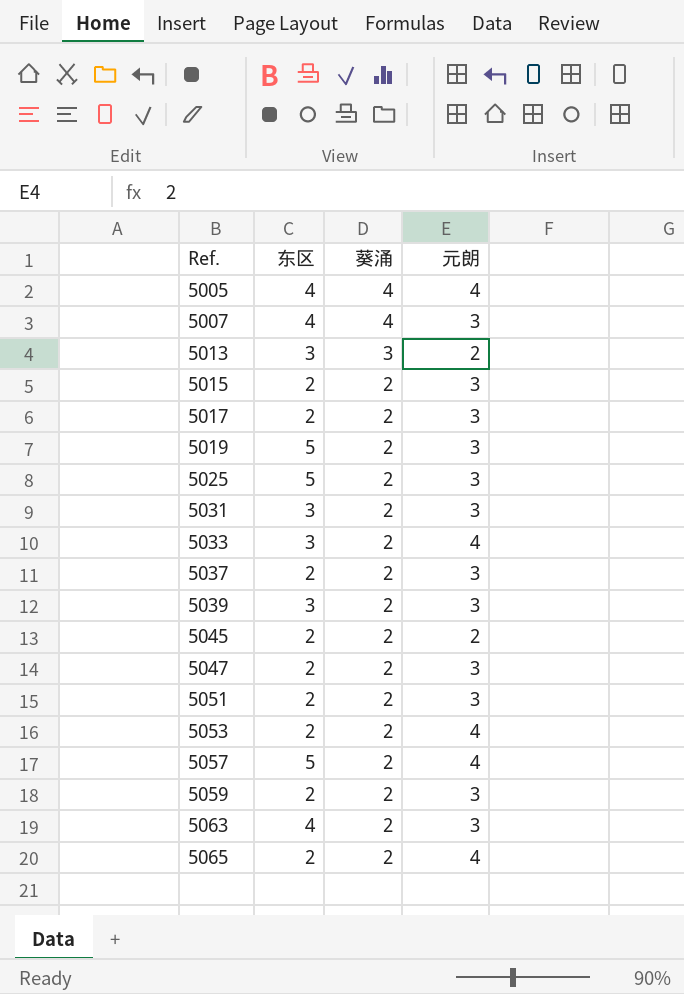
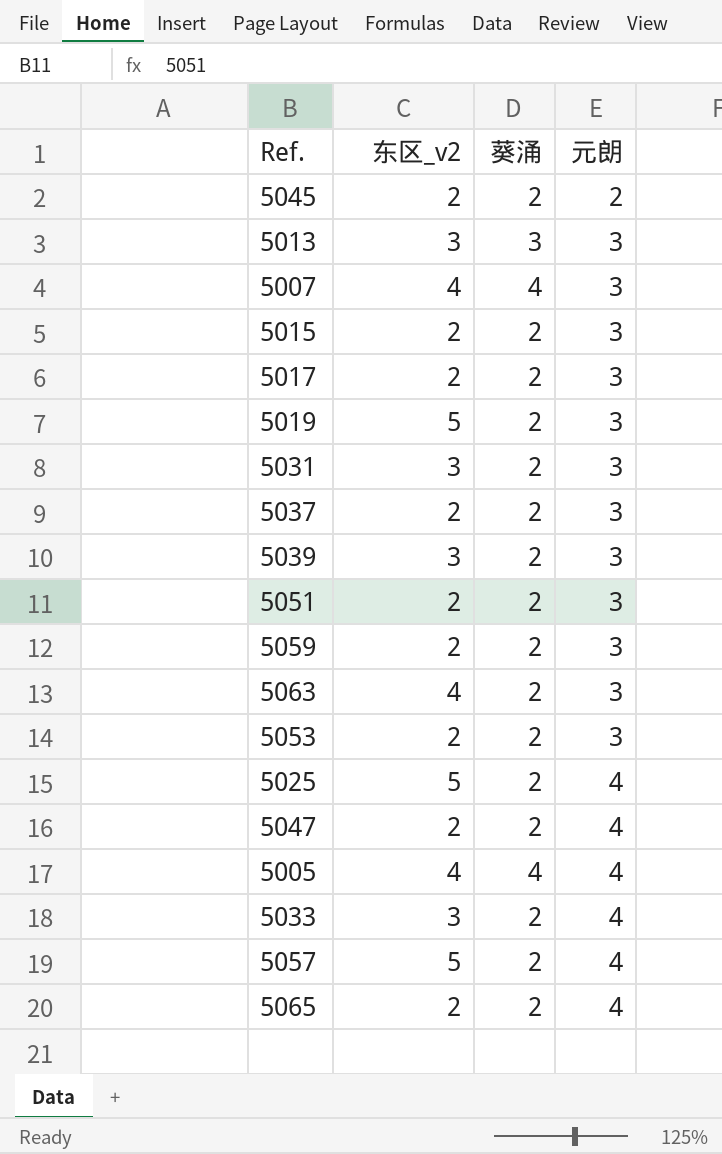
row order: Ref. ascending -> 元朗 ascending
column name: 东区 -> 东区_v2
5013 | 元朗: 2 -> 3
5053 | 元朗: 4 -> 3
5025 | 元朗: 3 -> 4
5047 | 元朗: 3 -> 4

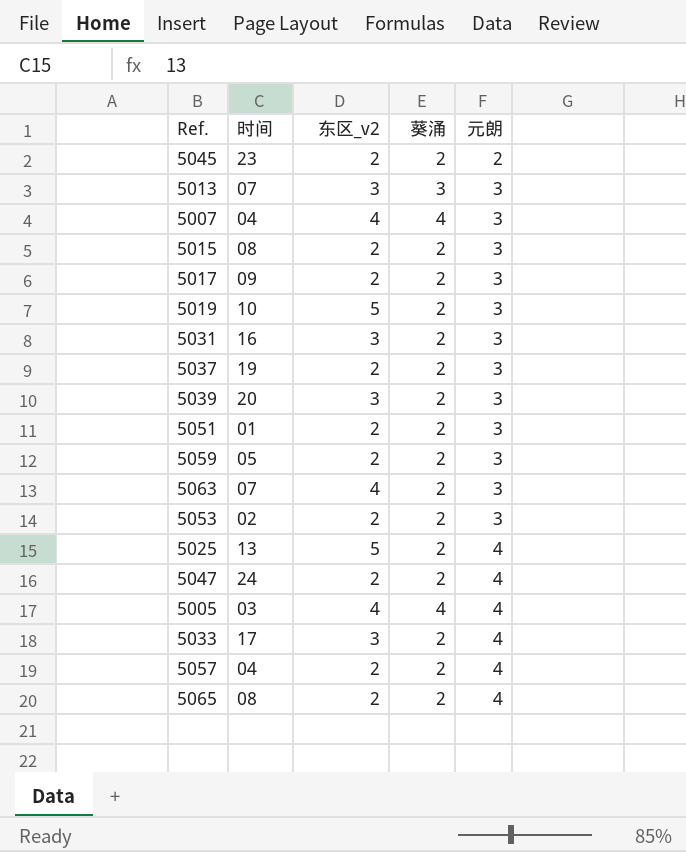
column 时间 | position: none -> 2
5057 | 东区_v2: 5 -> 2

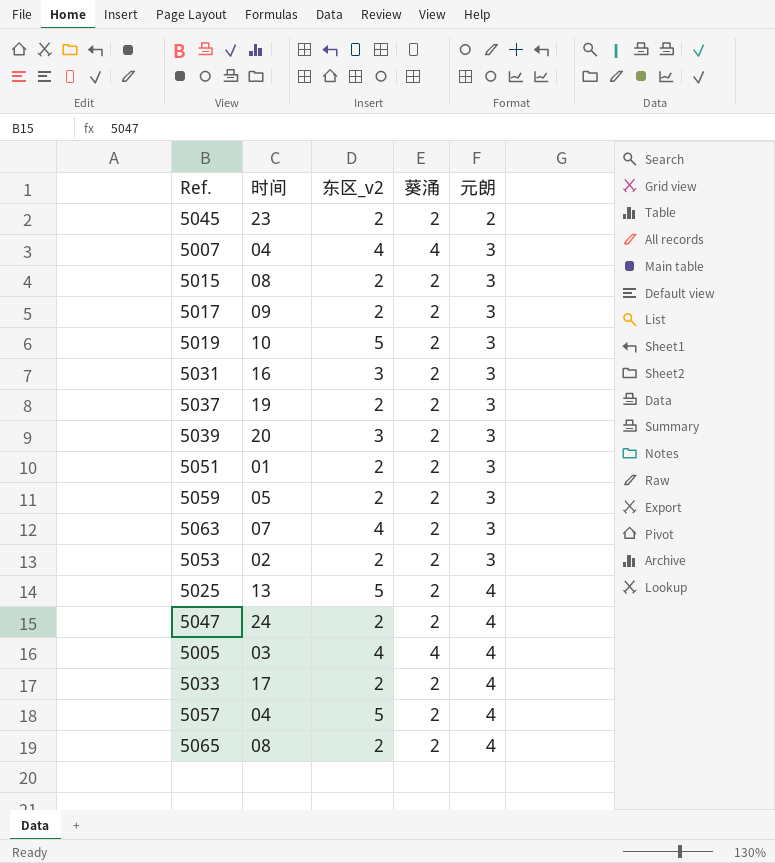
row 5013: 07 | 3 | 3 | 3 -> none
5033 | 东区_v2: 3 -> 2
5057 | 东区_v2: 2 -> 5

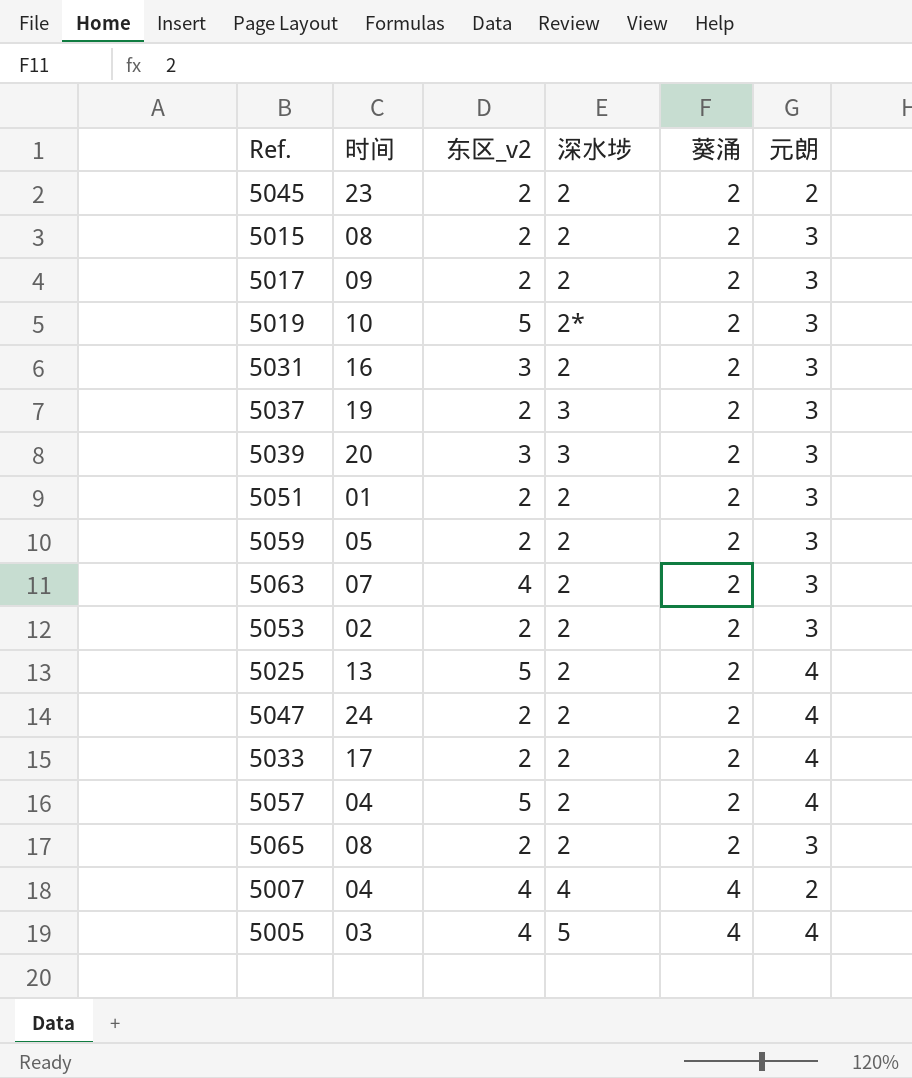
row order: 元朗 ascending -> 葵涌 ascending
column 深水埗 | position: none -> 4
5065 | 元朗: 4 -> 3
5007 | 元朗: 3 -> 2

